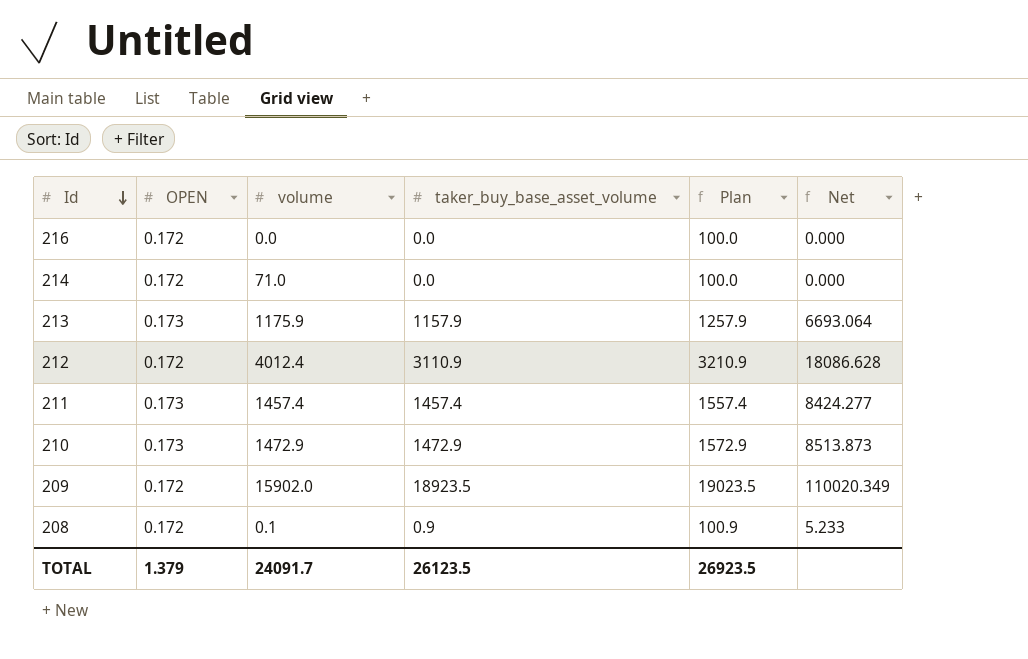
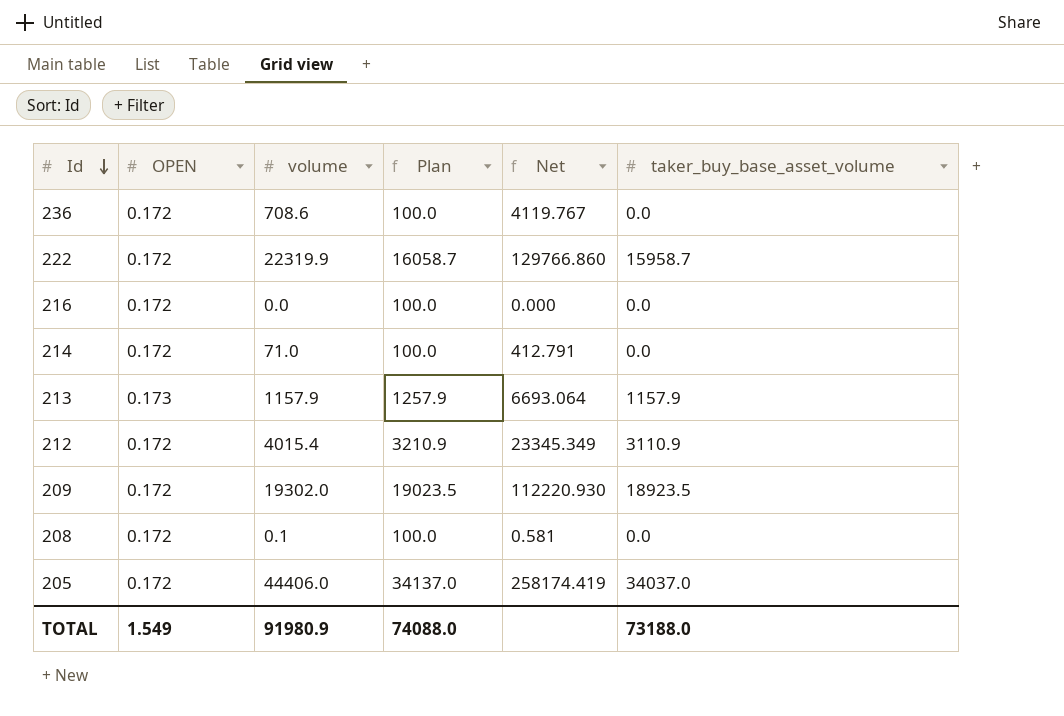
column Net | formula: [taker_buy_base_asset_volume] / [OPEN] -> [volume] / [OPEN]
column taker_buy_base_asset_volume | position: 4 -> 6
row 211: 0.173 | 1457.4 | 1457.4 | 1557.4 | 8424.277 -> none
row 210: 0.173 | 1472.9 | 1472.9 | 1572.9 | 8513.873 -> none
row 236: none -> 0.172 | 708.6 | 100.0 | 4119.767 | 0.0
row 222: none -> 0.172 | 22319.9 | 16058.7 | 129766.860 | 15958.7
213 | volume: 1175.9 -> 1157.9
212 | volume: 4012.4 -> 4015.4
209 | volume: 15902.0 -> 19302.0
208 | Plan: 100.9 -> 100.0
208 | taker_buy_base_asset_volume: 0.9 -> 0.0
row 205: none -> 0.172 | 44406.0 | 34137.0 | 258174.419 | 34037.0
TOTAL | OPEN: 1.379 -> 1.549
TOTAL | volume: 24091.7 -> 91980.9
TOTAL | Plan: 26923.5 -> 74088.0
TOTAL | taker_buy_base_asset_volume: 26123.5 -> 73188.0

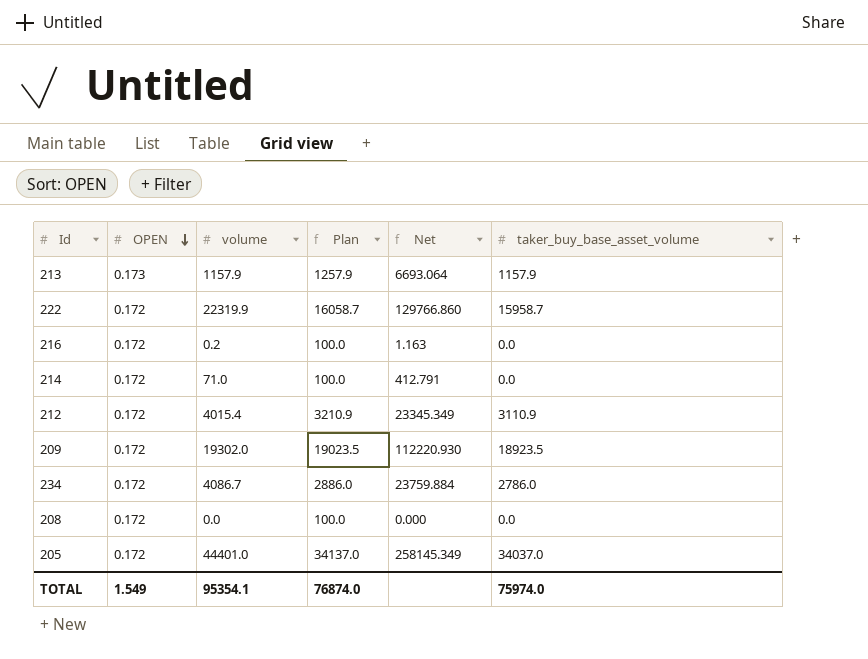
row order: Id descending -> OPEN descending
row 236: 0.172 | 708.6 | 100.0 | 4119.767 | 0.0 -> none
216 | volume: 0.0 -> 0.2
216 | Net: 0.000 -> 1.163
row 234: none -> 0.172 | 4086.7 | 2886.0 | 23759.884 | 2786.0
208 | volume: 0.1 -> 0.0
208 | Net: 0.581 -> 0.000
205 | volume: 44406.0 -> 44401.0
205 | Net: 258174.419 -> 258145.349
TOTAL | volume: 91980.9 -> 95354.1
TOTAL | Plan: 74088.0 -> 76874.0
TOTAL | taker_buy_base_asset_volume: 73188.0 -> 75974.0

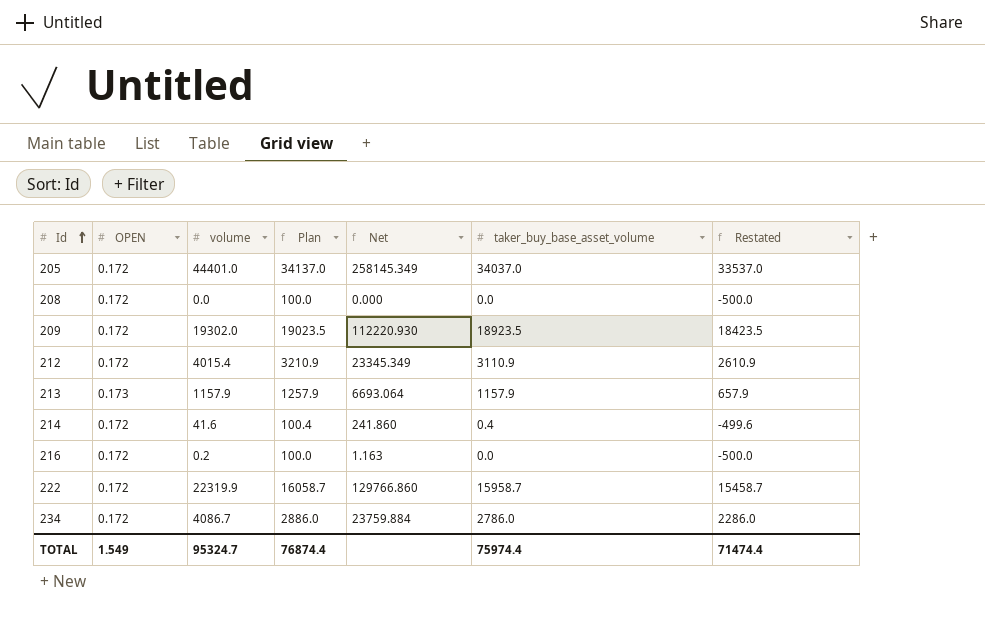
row order: OPEN descending -> Id ascending
column Restated | formula: none -> [taker_buy_base_asset_volume] - 500
214 | volume: 71.0 -> 41.6
214 | Plan: 100.0 -> 100.4
214 | Net: 412.791 -> 241.860
214 | taker_buy_base_asset_volume: 0.0 -> 0.4
TOTAL | volume: 95354.1 -> 95324.7
TOTAL | Plan: 76874.0 -> 76874.4
TOTAL | taker_buy_base_asset_volume: 75974.0 -> 75974.4

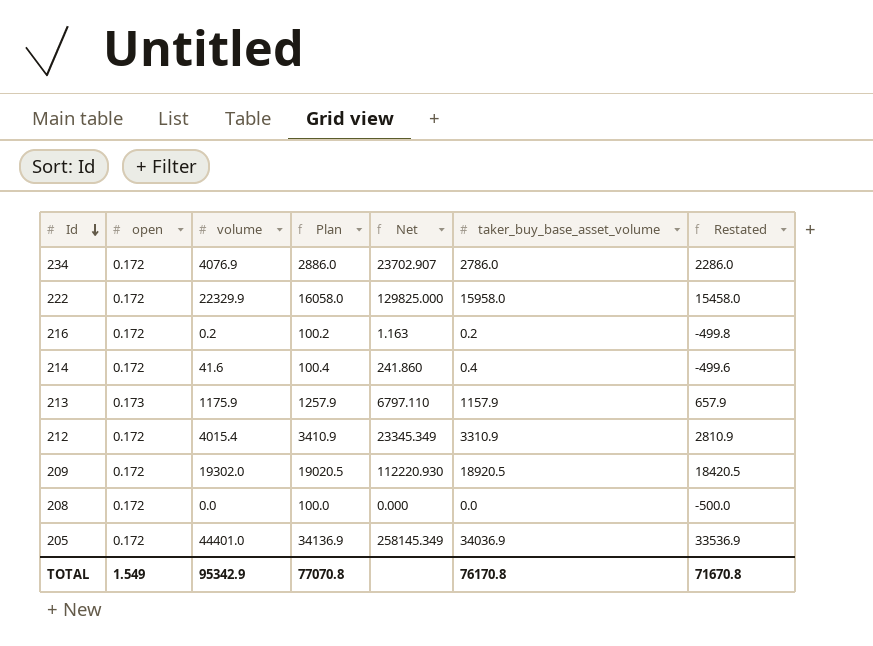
row order: Id ascending -> Id descending
column name: OPEN -> open
234 | volume: 4086.7 -> 4076.9
234 | Net: 23759.884 -> 23702.907
222 | volume: 22319.9 -> 22329.9
222 | Plan: 16058.7 -> 16058.0
222 | Net: 129766.860 -> 129825.000
222 | taker_buy_base_asset_volume: 15958.7 -> 15958.0
222 | Restated: 15458.7 -> 15458.0
216 | Plan: 100.0 -> 100.2
216 | taker_buy_base_asset_volume: 0.0 -> 0.2
216 | Restated: -500.0 -> -499.8
213 | volume: 1157.9 -> 1175.9
213 | Net: 6693.064 -> 6797.110
212 | Plan: 3210.9 -> 3410.9
212 | taker_buy_base_asset_volume: 3110.9 -> 3310.9
212 | Restated: 2610.9 -> 2810.9
209 | Plan: 19023.5 -> 19020.5
209 | taker_buy_base_asset_volume: 18923.5 -> 18920.5
209 | Restated: 18423.5 -> 18420.5
205 | Plan: 34137.0 -> 34136.9
205 | taker_buy_base_asset_volume: 34037.0 -> 34036.9
205 | Restated: 33537.0 -> 33536.9
TOTAL | volume: 95324.7 -> 95342.9
TOTAL | Plan: 76874.4 -> 77070.8
TOTAL | taker_buy_base_asset_volume: 75974.4 -> 76170.8
TOTAL | Restated: 71474.4 -> 71670.8

